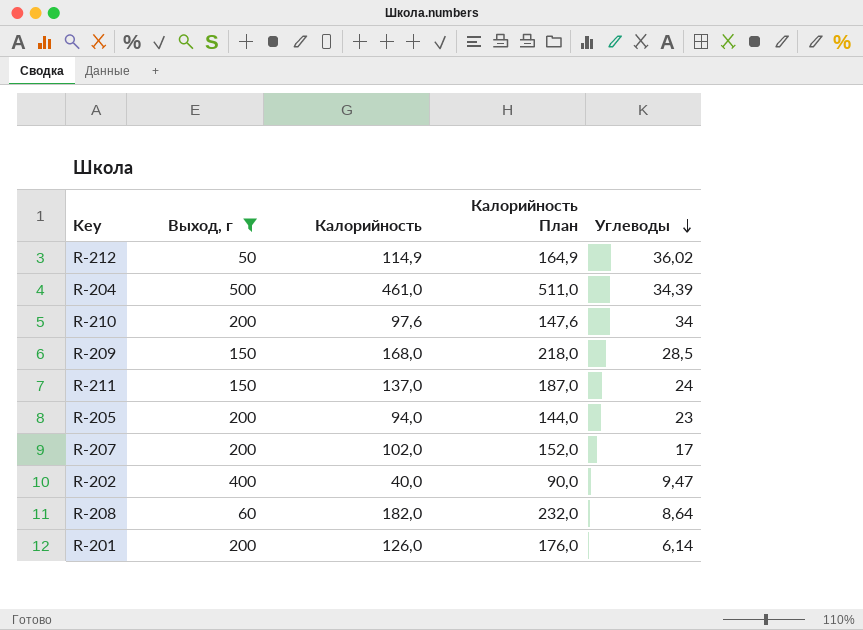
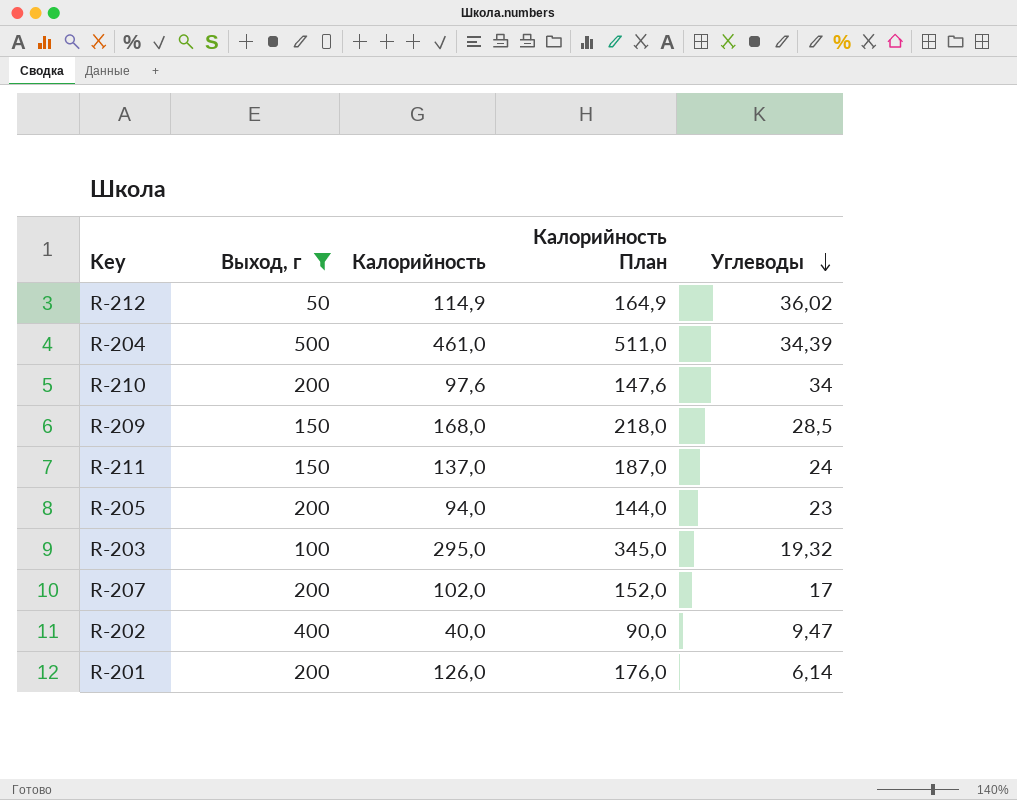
row R-208: 60 | 182,0 | 232,0 | 8,64 -> none
row R-203: none -> 100 | 295,0 | 345,0 | 19,32

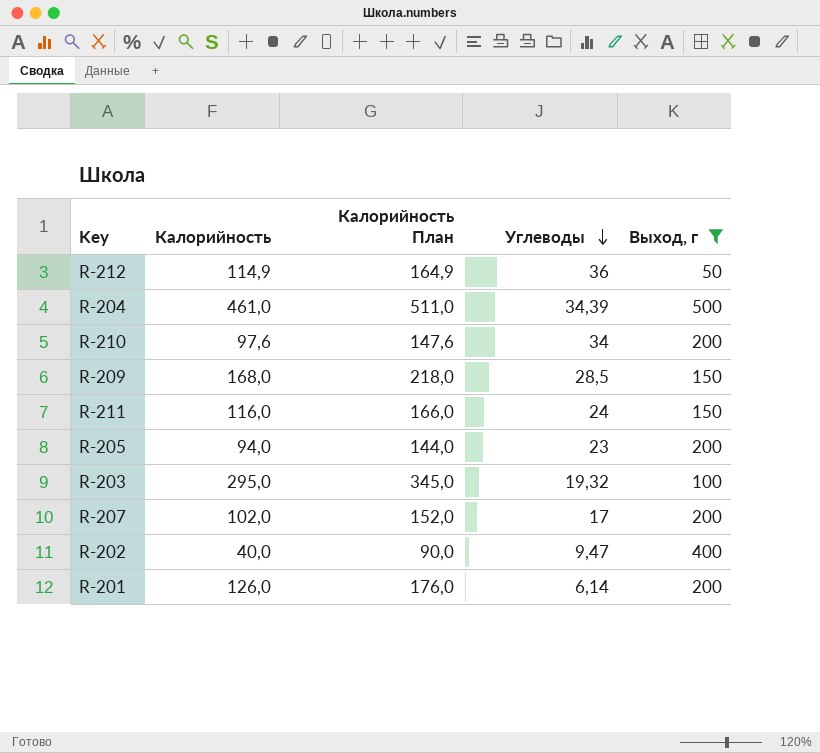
column Выход, г | position: 2 -> 5
R-212 | Углеводы: 36,02 -> 36
R-211 | Калорийность: 137,0 -> 116,0
R-211 | Калорийность План: 187,0 -> 166,0

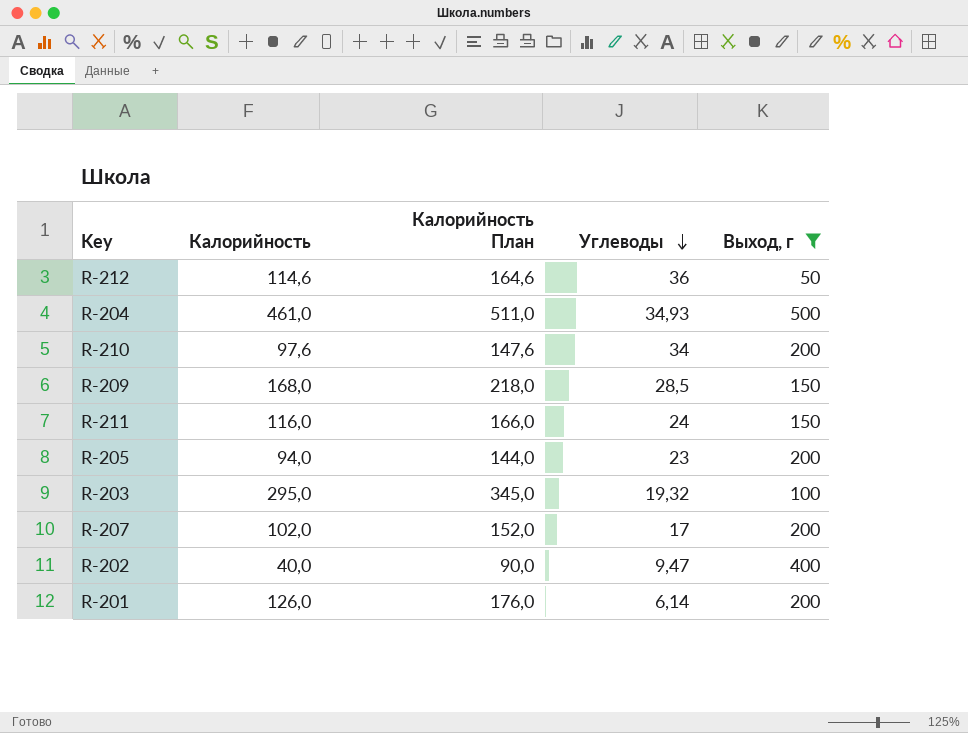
R-212 | Калорийность: 114,9 -> 114,6
R-212 | Калорийность План: 164,9 -> 164,6
R-204 | Углеводы: 34,39 -> 34,93

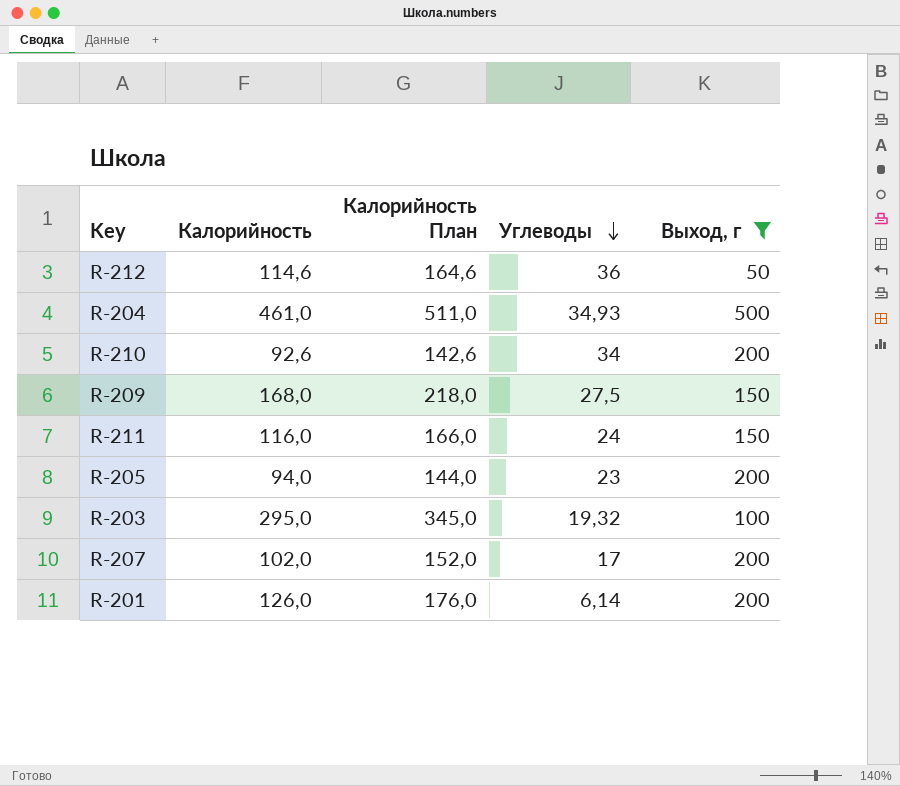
row R-202: 40,0 | 90,0 | 9,47 | 400 -> none
R-210 | Калорийность: 97,6 -> 92,6
R-210 | Калорийность План: 147,6 -> 142,6
R-209 | Углеводы: 28,5 -> 27,5

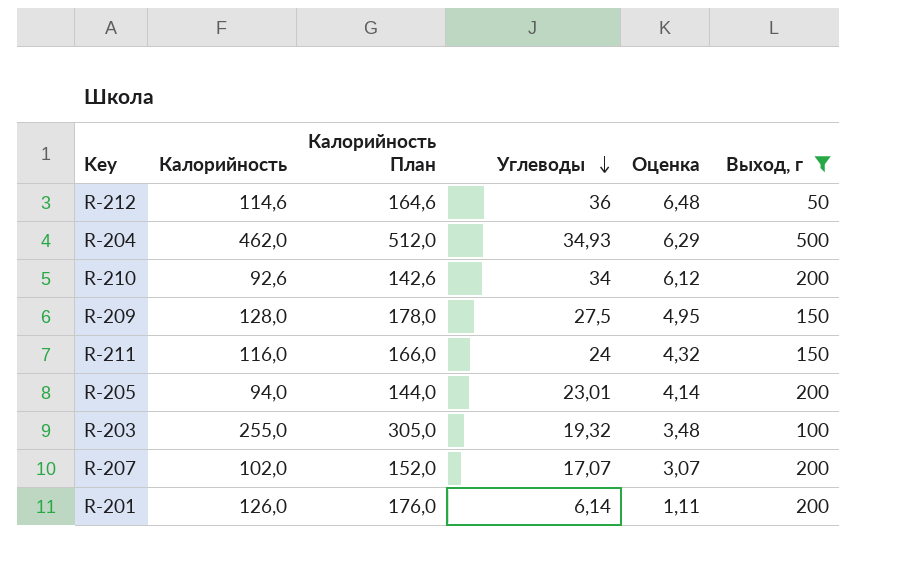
column Оценка | formula: none -> [Углеводы] * 0,18
R-204 | Калорийность: 461,0 -> 462,0
R-204 | Калорийность План: 511,0 -> 512,0
R-209 | Калорийность: 168,0 -> 128,0
R-209 | Калорийность План: 218,0 -> 178,0
R-205 | Углеводы: 23 -> 23,01
R-203 | Калорийность: 295,0 -> 255,0
R-203 | Калорийность План: 345,0 -> 305,0
R-207 | Углеводы: 17 -> 17,07

